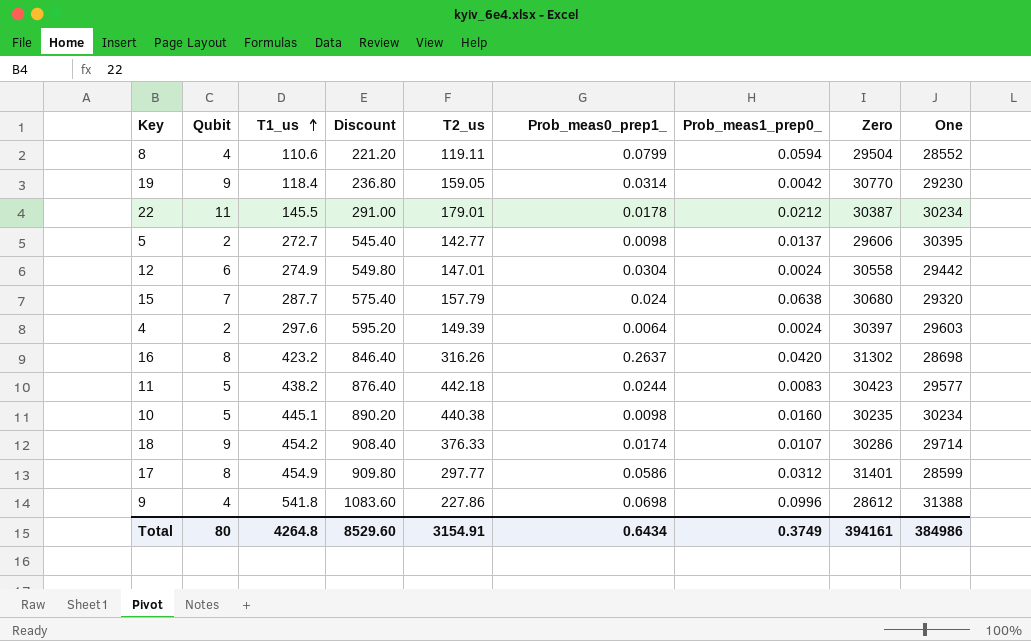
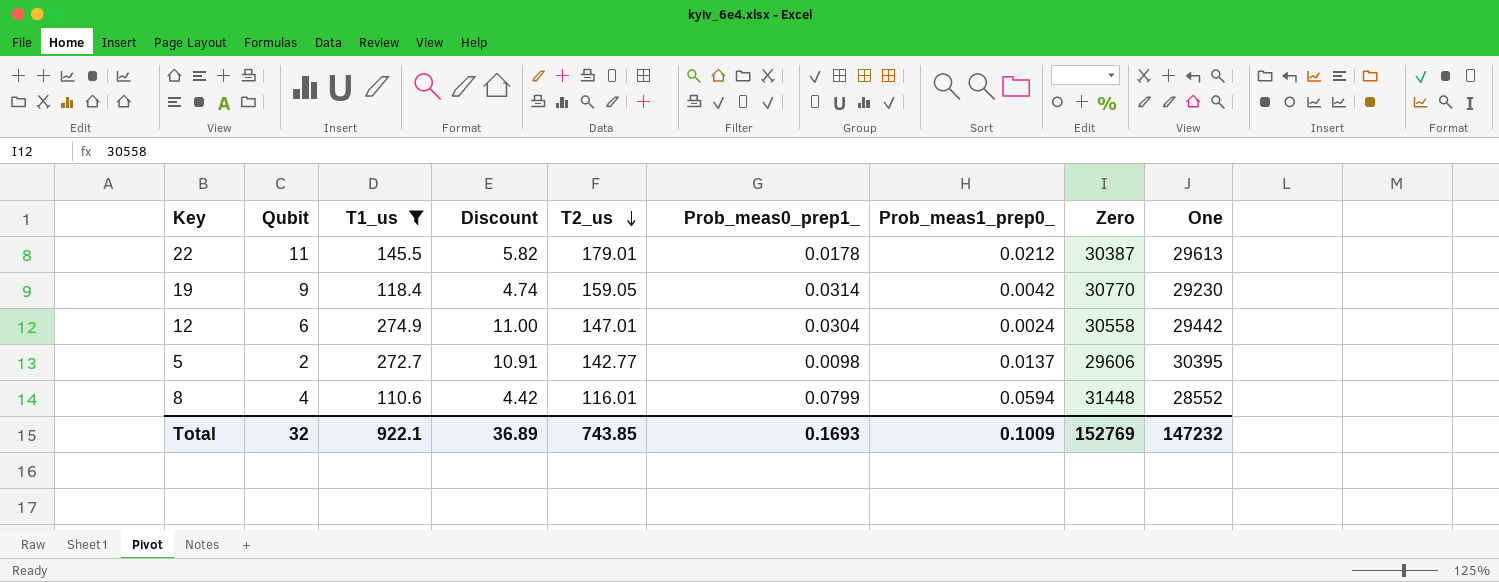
filter: none -> T1_us <= 274.9
row order: T1_us ascending -> T2_us descending
column Discount | formula: [T1_us] * 2 -> [T1_us] * 0.04
22 | One: 30234 -> 29613
8 | T2_us: 119.11 -> 116.01
8 | Zero: 29504 -> 31448
Total | Qubit: 80 -> 32
Total | T1_us: 4264.8 -> 922.1
Total | Discount: 8529.60 -> 36.89
Total | T2_us: 3154.91 -> 743.85
Total | Prob_meas0_prep1_: 0.6434 -> 0.1693
Total | Prob_meas1_prep0_: 0.3749 -> 0.1009
Total | Zero: 394161 -> 152769
Total | One: 384986 -> 147232

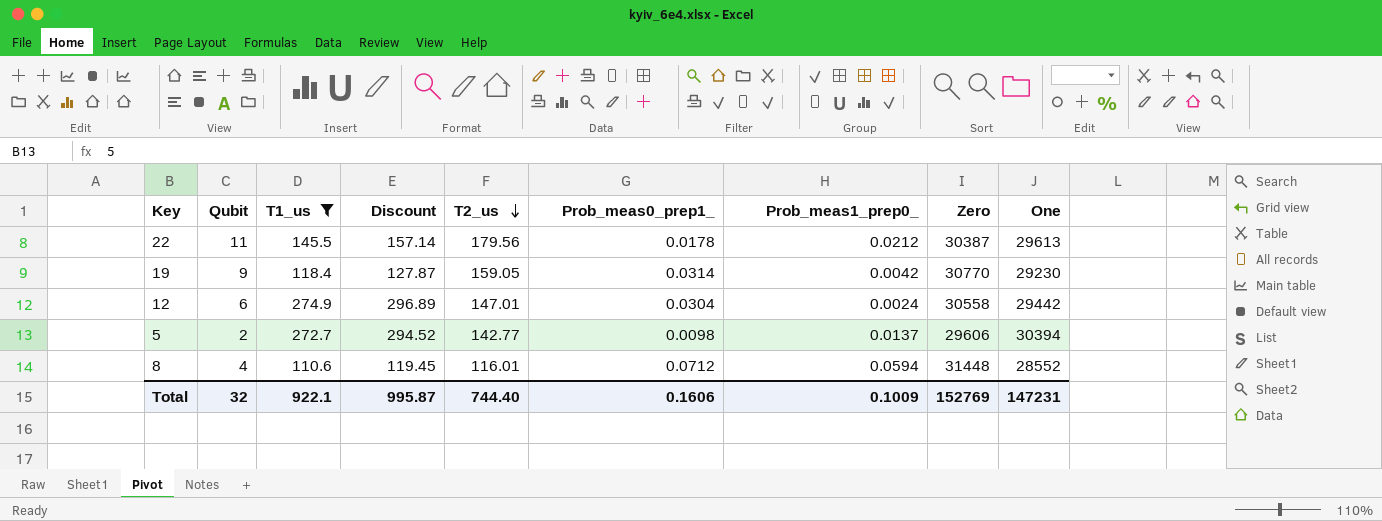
column Discount | formula: [T1_us] * 0.04 -> [T1_us] * 1.08
22 | T2_us: 179.01 -> 179.56
5 | One: 30395 -> 30394
8 | Prob_meas0_prep1_: 0.0799 -> 0.0712
Total | Discount: 36.89 -> 995.87
Total | T2_us: 743.85 -> 744.40
Total | Prob_meas0_prep1_: 0.1693 -> 0.1606
Total | One: 147232 -> 147231

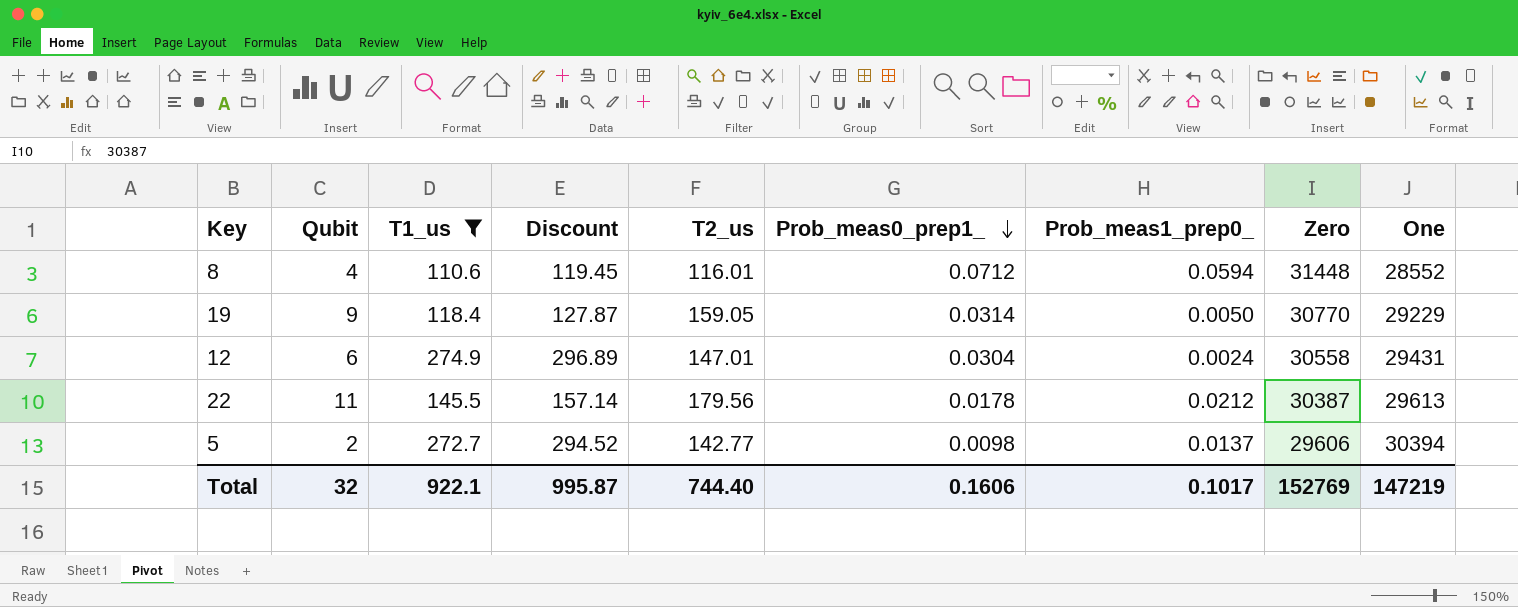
row order: T2_us descending -> Prob_meas0_prep1_ descending
19 | Prob_meas1_prep0_: 0.0042 -> 0.0050
19 | One: 29230 -> 29229
12 | One: 29442 -> 29431
Total | Prob_meas1_prep0_: 0.1009 -> 0.1017
Total | One: 147231 -> 147219

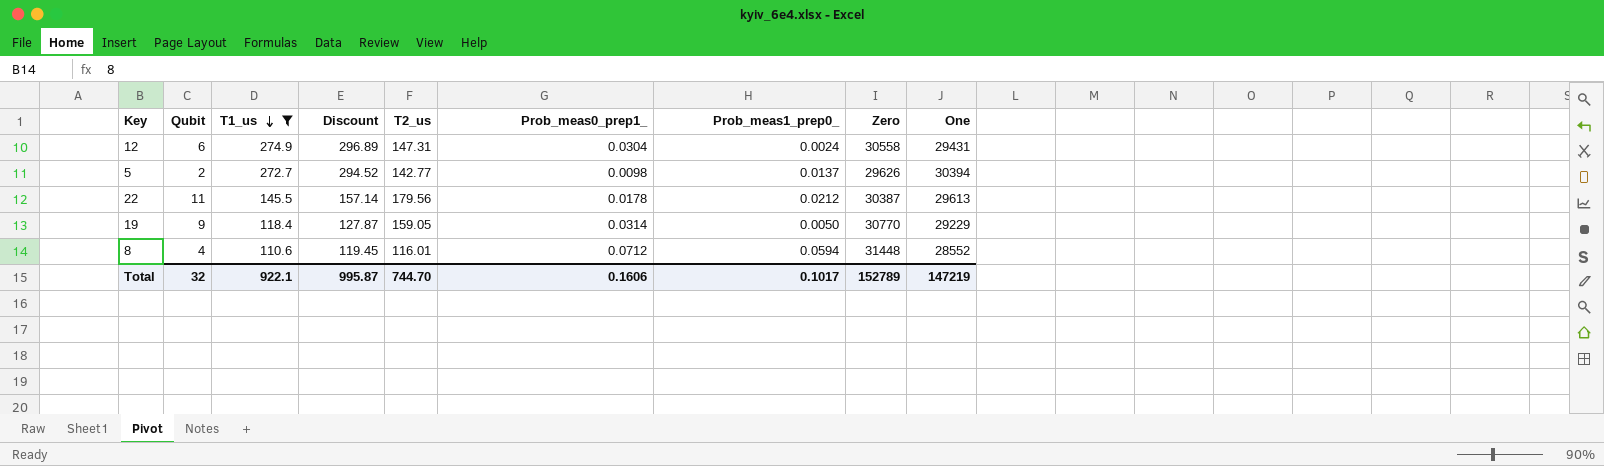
row order: Prob_meas0_prep1_ descending -> T1_us descending
12 | T2_us: 147.01 -> 147.31
5 | Zero: 29606 -> 29626
Total | T2_us: 744.40 -> 744.70
Total | Zero: 152769 -> 152789

